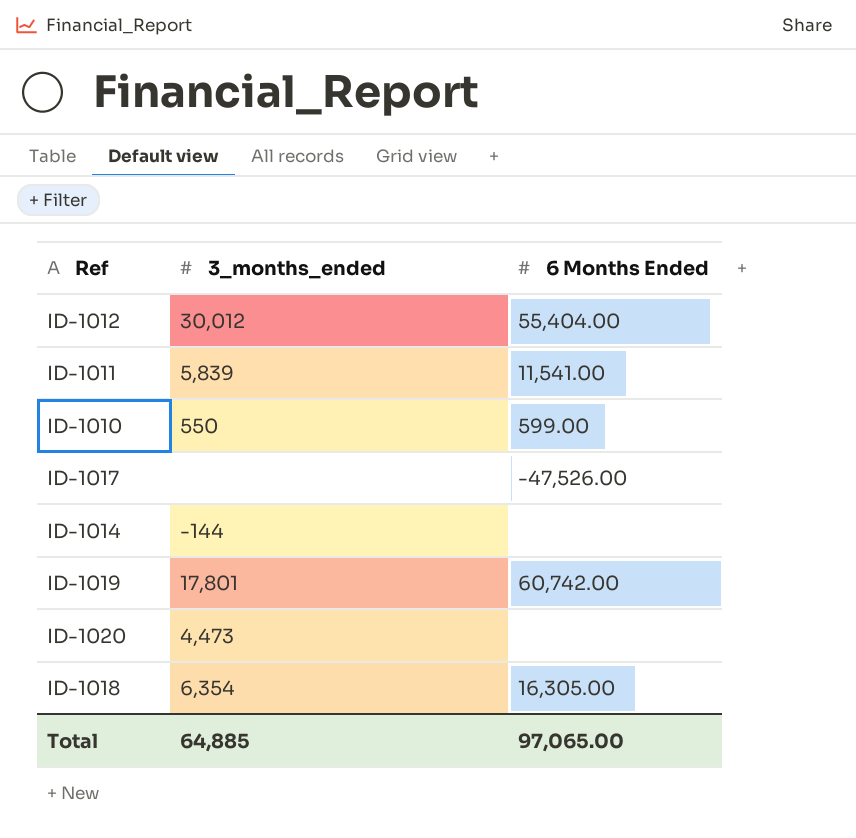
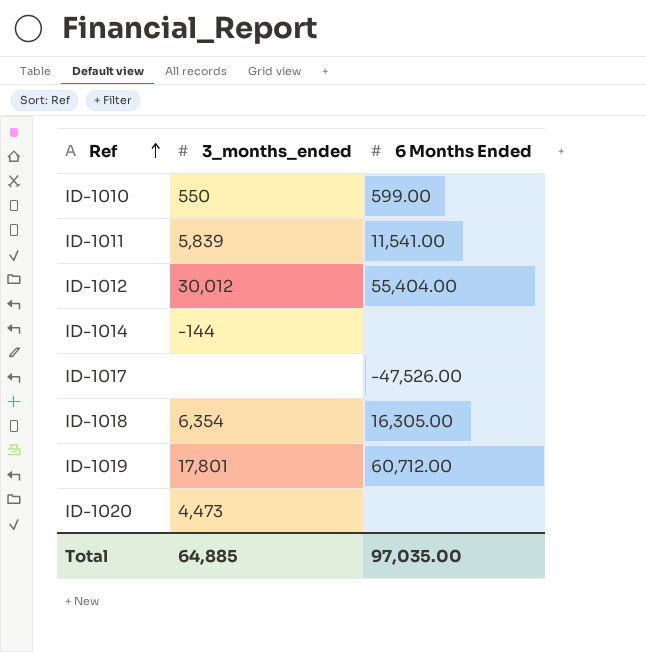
row order: none -> Ref ascending
ID-1019 | 6 Months Ended: 60,742.00 -> 60,712.00
Total | 6 Months Ended: 97,065.00 -> 97,035.00

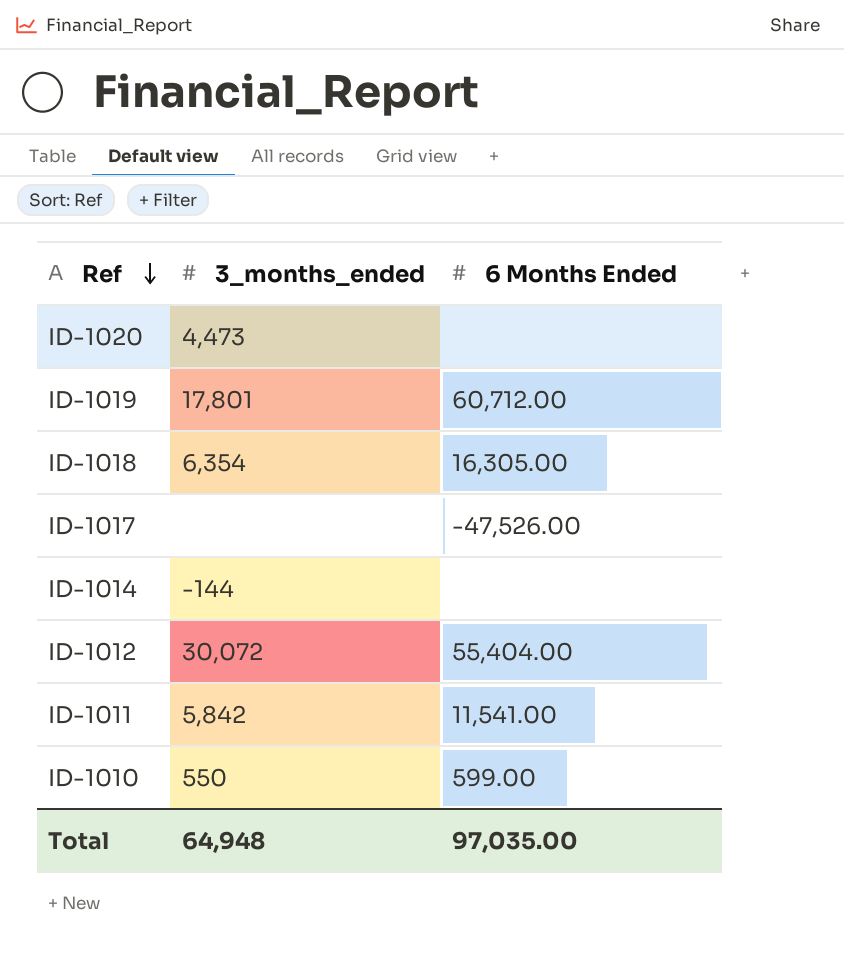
row order: Ref ascending -> Ref descending
ID-1012 | 3_months_ended: 30,012 -> 30,072
ID-1011 | 3_months_ended: 5,839 -> 5,842
Total | 3_months_ended: 64,885 -> 64,948

